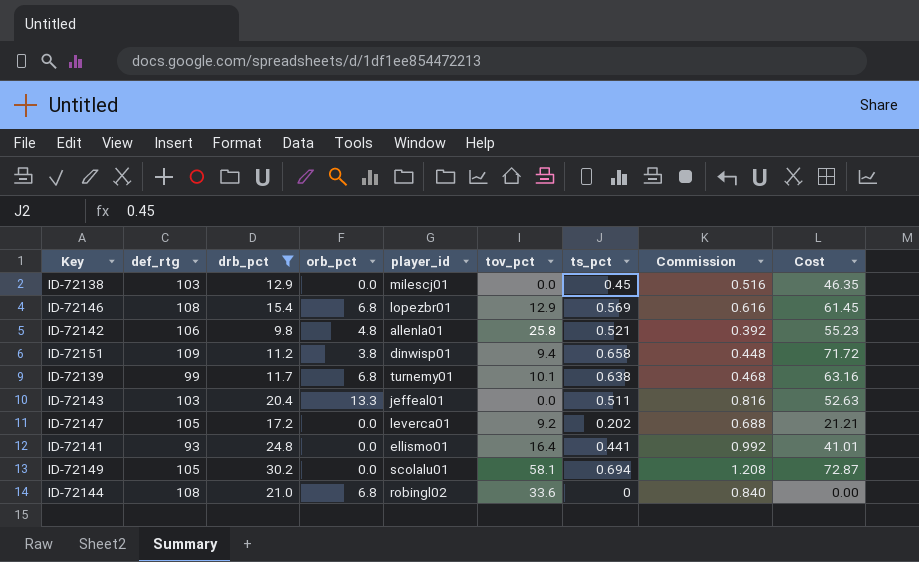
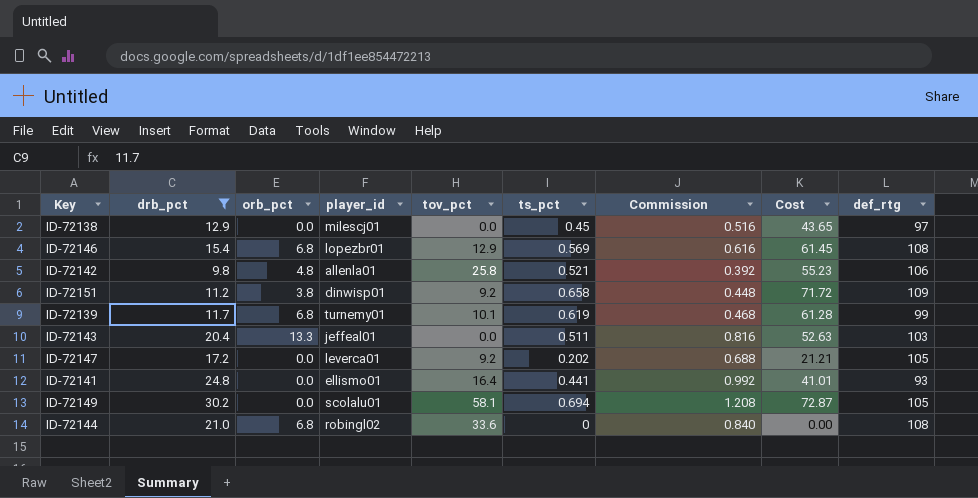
column def_rtg | position: 2 -> 9
ID-72138 | Cost: 46.35 -> 43.65
ID-72138 | def_rtg: 103 -> 97
ID-72151 | tov_pct: 9.4 -> 9.2
ID-72139 | ts_pct: 0.638 -> 0.619
ID-72139 | Cost: 63.16 -> 61.28

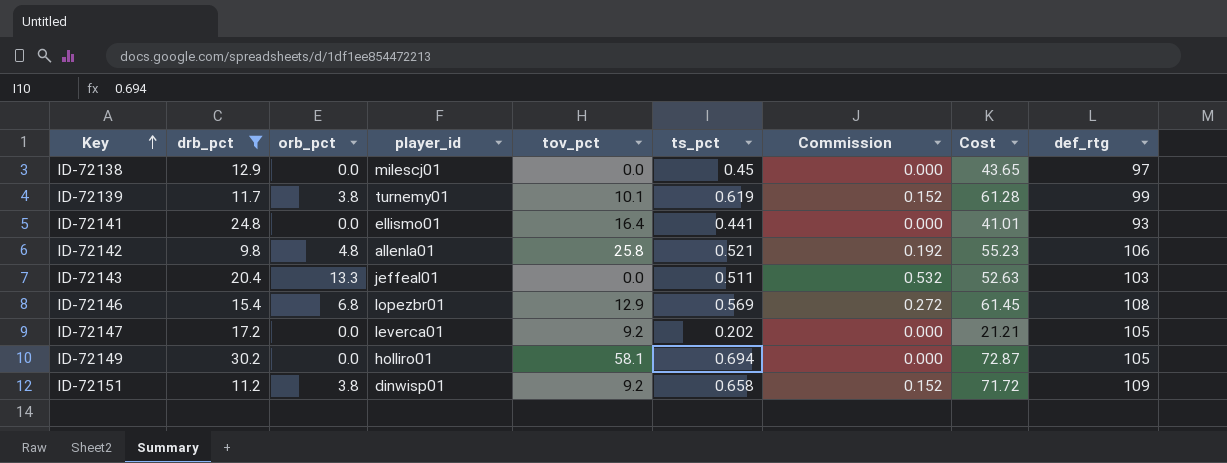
row order: none -> Key ascending
column Commission | formula: [drb_pct] * 0.04 -> [orb_pct] * 0.04
row ID-72144: 21.0 | 6.8 | robingl02 | 33.6 | 0 | 0.840 | 0.00 | 108 -> none
ID-72139 | orb_pct: 6.8 -> 3.8
ID-72149 | player_id: scolalu01 -> holliro01

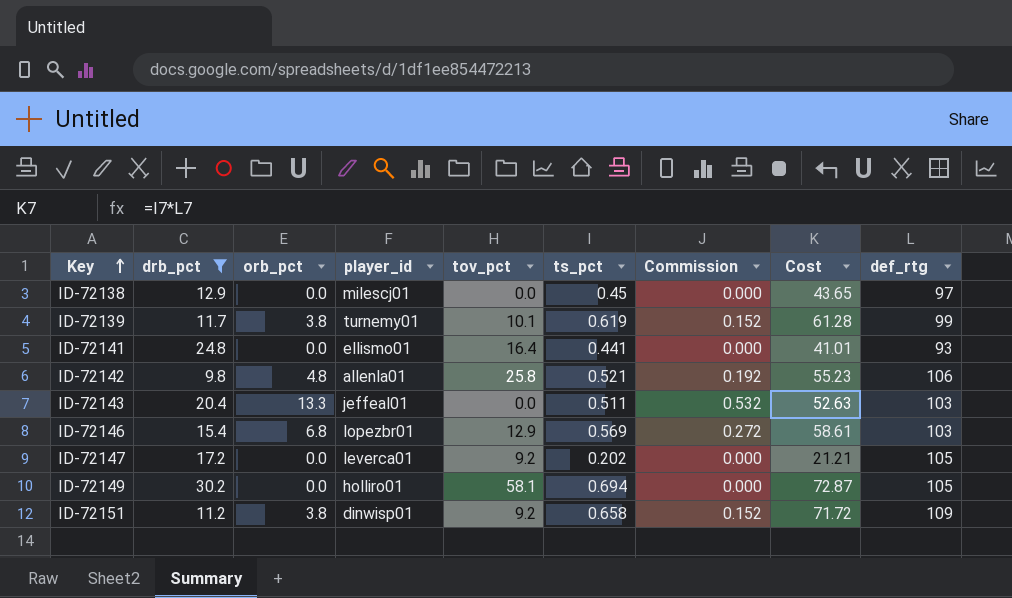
ID-72146 | Cost: 61.45 -> 58.61
ID-72146 | def_rtg: 108 -> 103

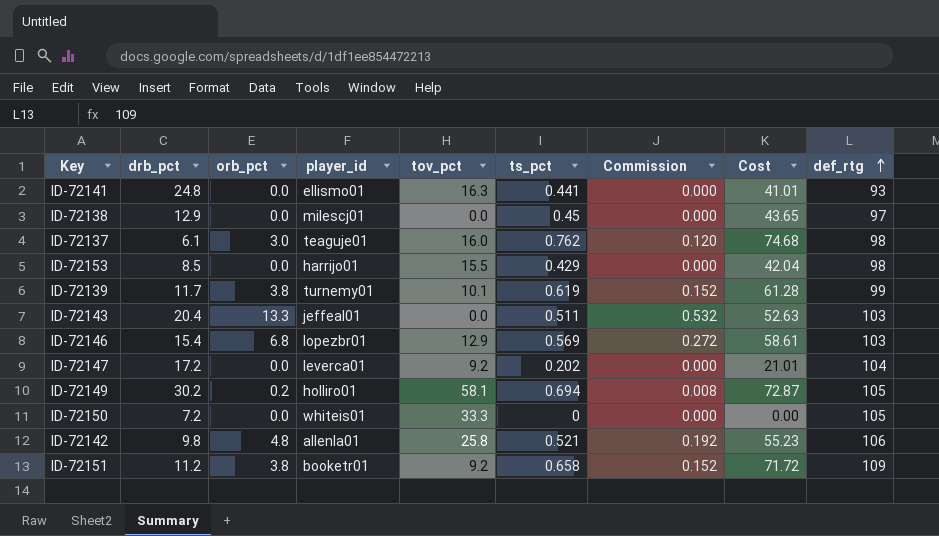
filter: drb_pct >= 9.8 -> none
row order: Key ascending -> def_rtg ascending
ID-72141 | tov_pct: 16.4 -> 16.3
ID-72147 | Cost: 21.21 -> 21.01
ID-72147 | def_rtg: 105 -> 104
ID-72149 | orb_pct: 0.0 -> 0.2
ID-72149 | Commission: 0.000 -> 0.008
ID-72151 | player_id: dinwisp01 -> booketr01

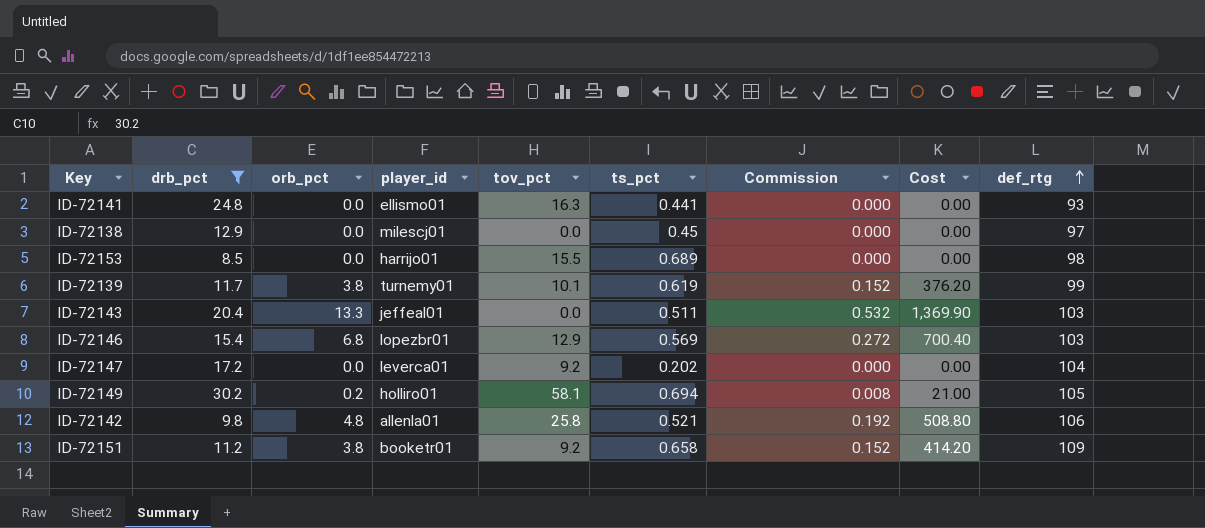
filter: none -> drb_pct >= 8.5
column Cost | formula: [ts_pct] * [def_rtg] -> [orb_pct] * [def_rtg]
ID-72153 | ts_pct: 0.429 -> 0.689

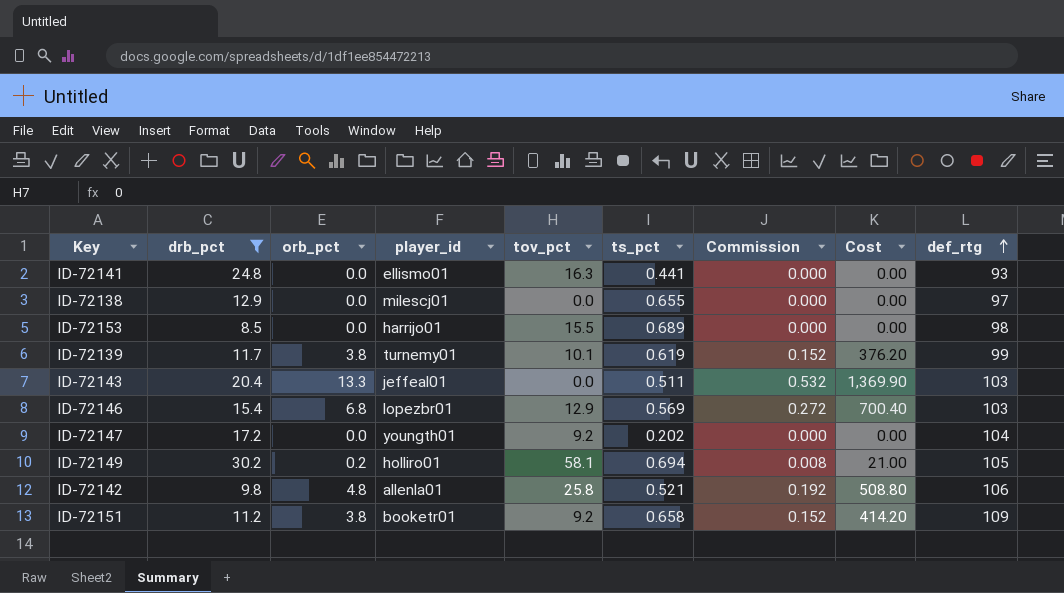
ID-72138 | ts_pct: 0.45 -> 0.655
ID-72147 | player_id: leverca01 -> youngth01

